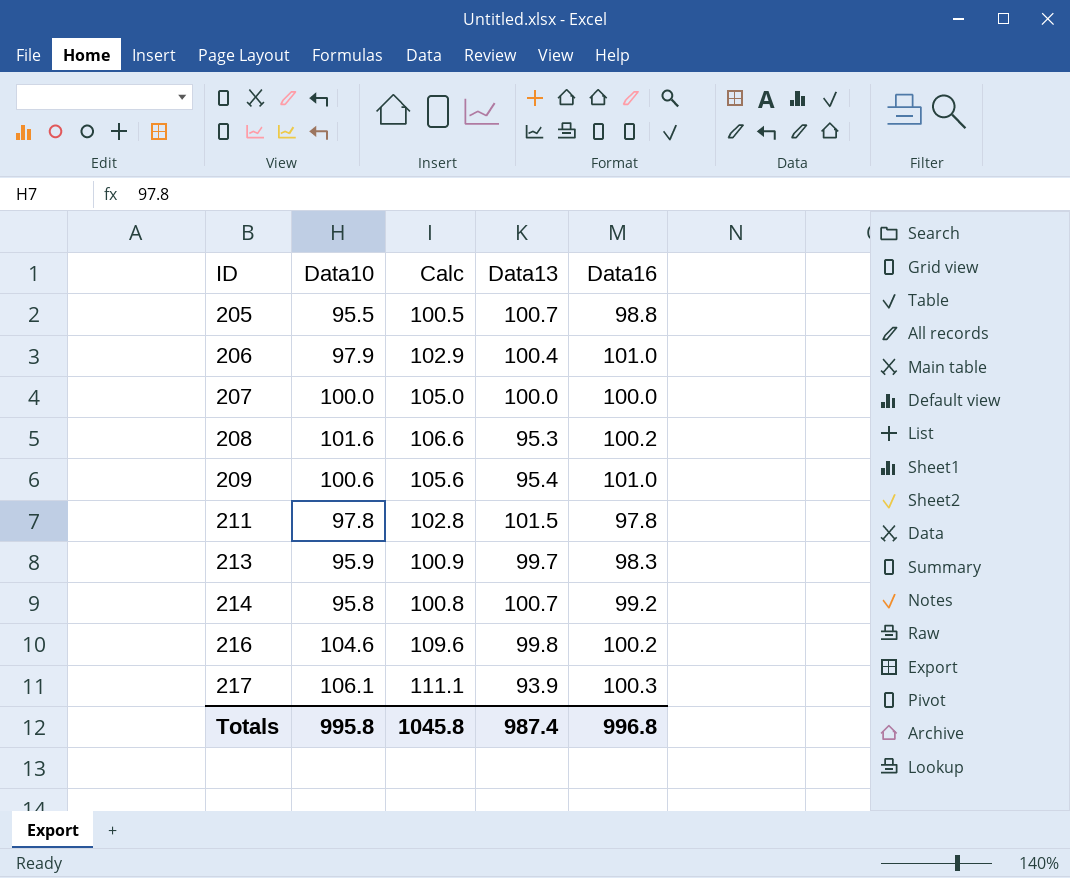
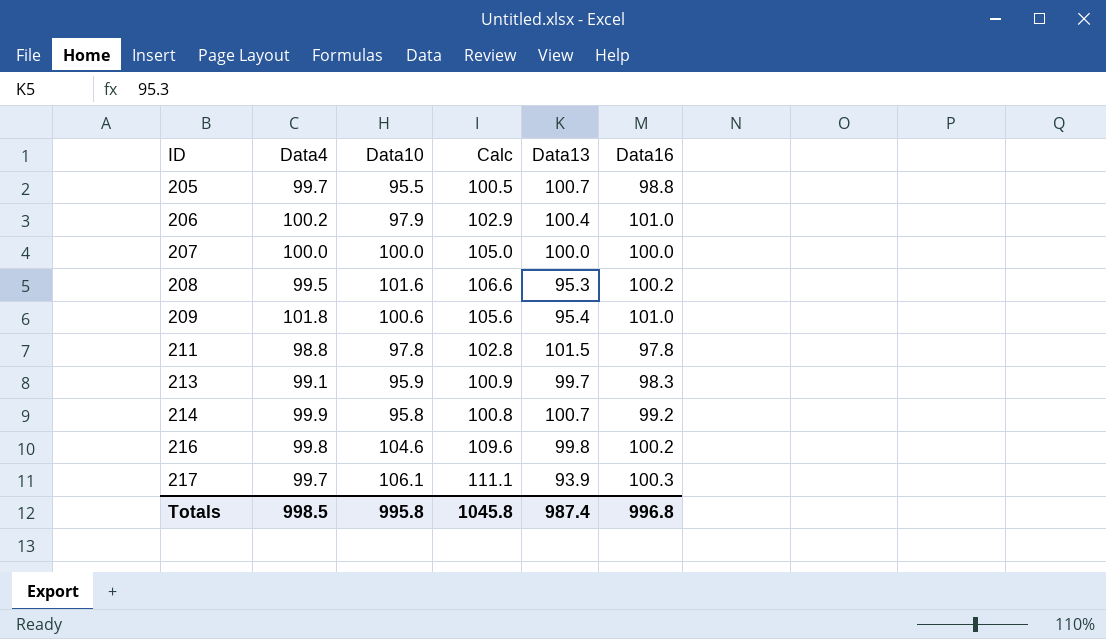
column Data4 | position: none -> 2

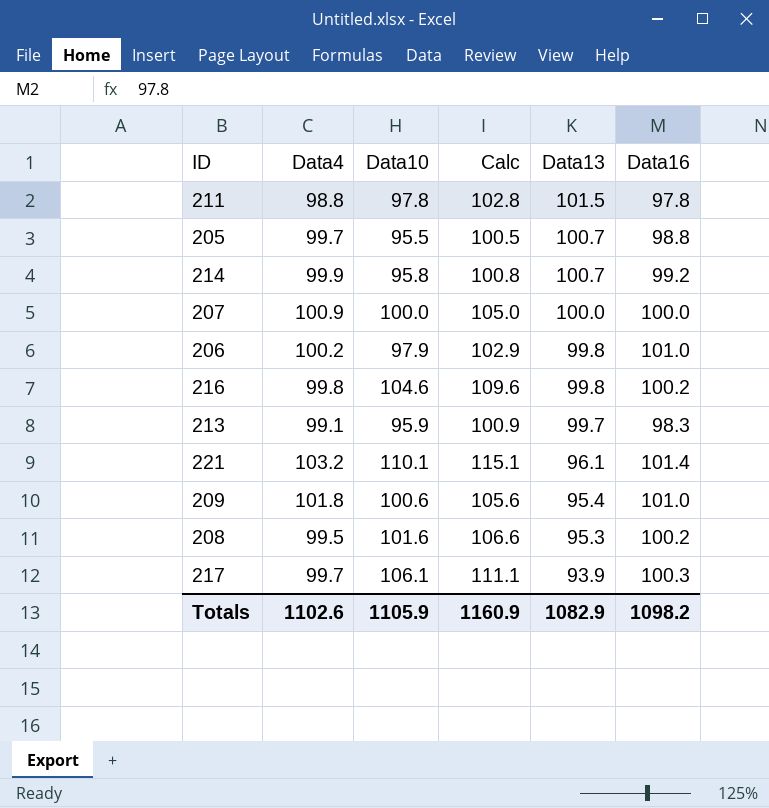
row order: ID ascending -> Data13 descending
207 | Data4: 100.0 -> 100.9
206 | Data13: 100.4 -> 99.8
row 221: none -> 103.2 | 110.1 | 115.1 | 96.1 | 101.4
Totals | Data4: 998.5 -> 1102.6
Totals | Data10: 995.8 -> 1105.9
Totals | Calc: 1045.8 -> 1160.9
Totals | Data13: 987.4 -> 1082.9
Totals | Data16: 996.8 -> 1098.2

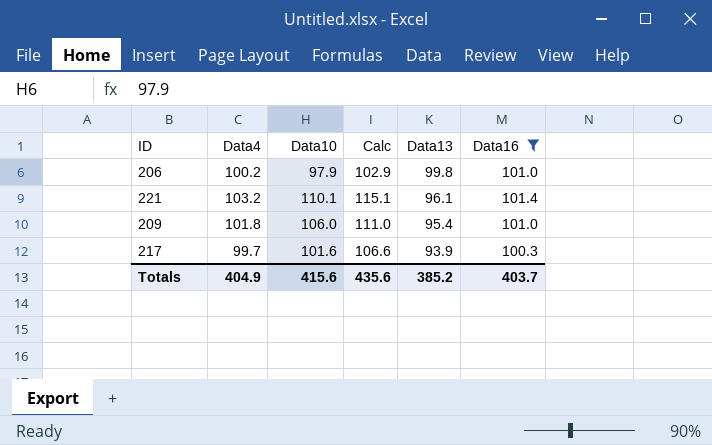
filter: none -> Data16 >= 100.3
209 | Data10: 100.6 -> 106.0
209 | Calc: 105.6 -> 111.0
217 | Data10: 106.1 -> 101.6
217 | Calc: 111.1 -> 106.6
Totals | Data4: 1102.6 -> 404.9
Totals | Data10: 1105.9 -> 415.6
Totals | Calc: 1160.9 -> 435.6
Totals | Data13: 1082.9 -> 385.2
Totals | Data16: 1098.2 -> 403.7

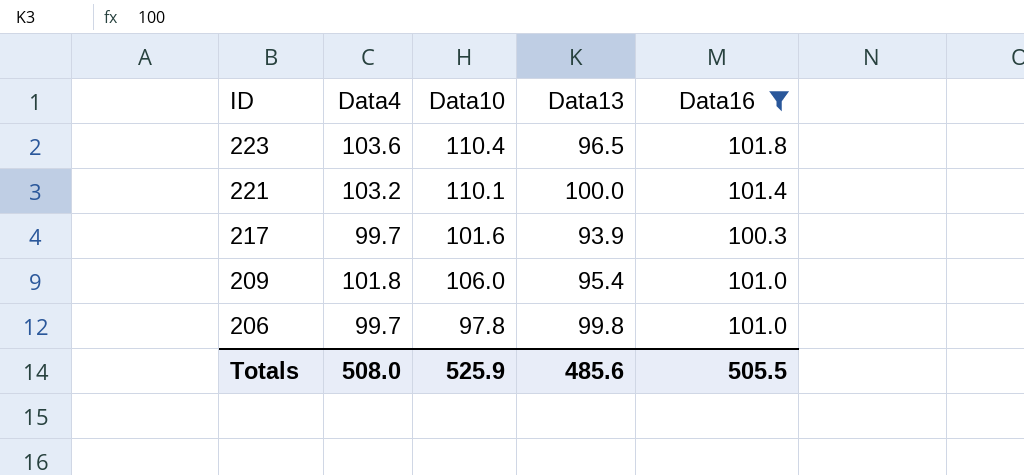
row order: Data13 descending -> ID descending
column Calc | formula: [Data10] + 5 -> none
row 223: none -> 103.6 | 110.4 | 96.5 | 101.8
221 | Data13: 96.1 -> 100.0
206 | Data4: 100.2 -> 99.7
206 | Data10: 97.9 -> 97.8
Totals | Data4: 404.9 -> 508.0
Totals | Data10: 415.6 -> 525.9
Totals | Data13: 385.2 -> 485.6
Totals | Data16: 403.7 -> 505.5

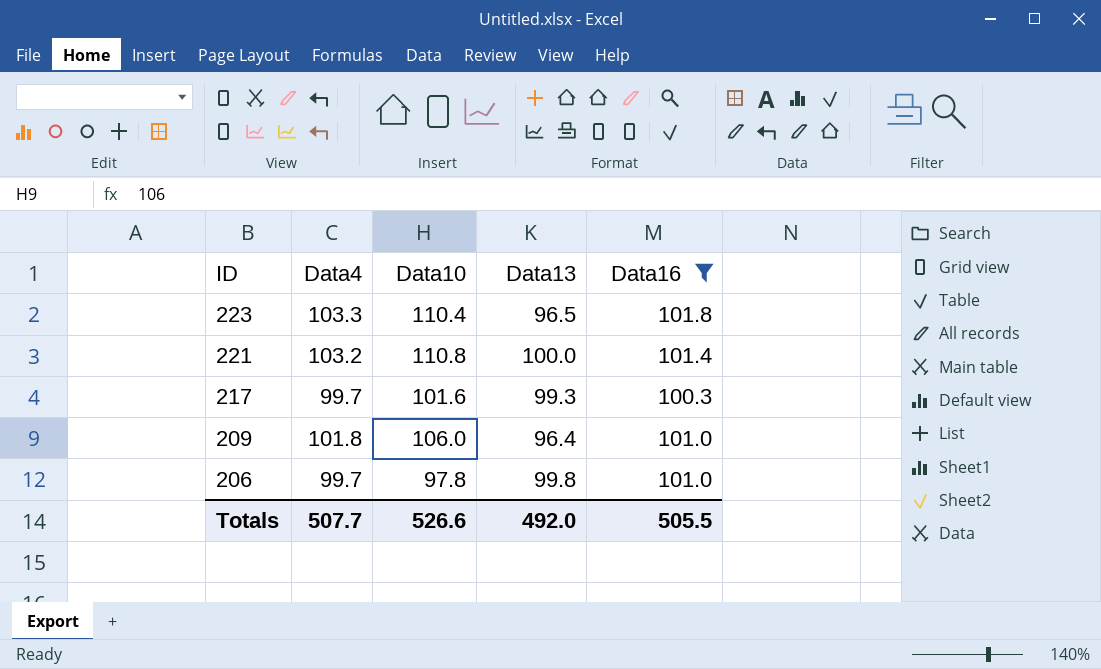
223 | Data4: 103.6 -> 103.3
221 | Data10: 110.1 -> 110.8
217 | Data13: 93.9 -> 99.3
209 | Data13: 95.4 -> 96.4
Totals | Data4: 508.0 -> 507.7
Totals | Data10: 525.9 -> 526.6
Totals | Data13: 485.6 -> 492.0

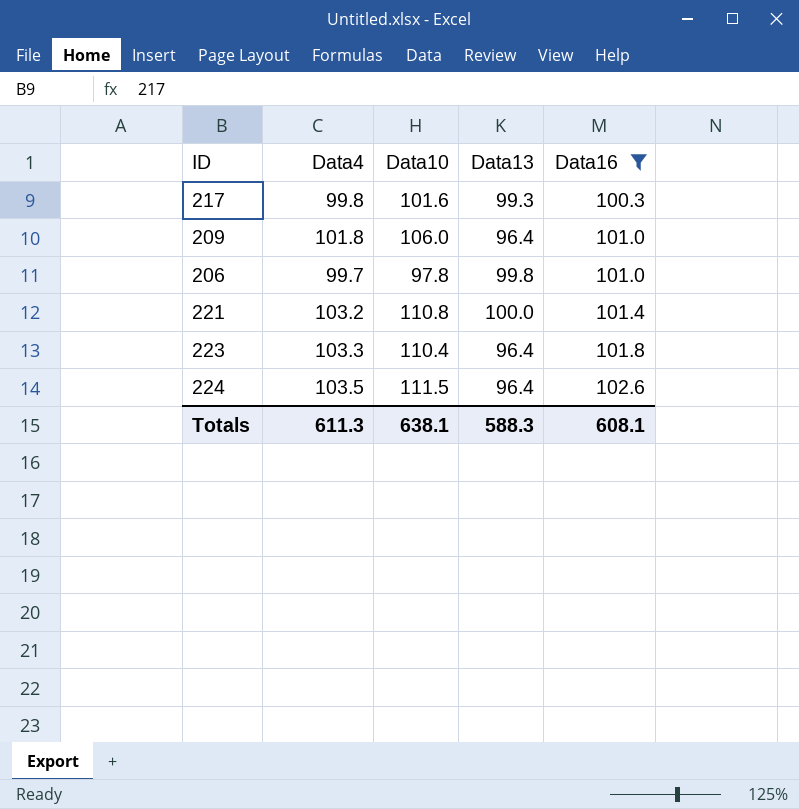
row order: ID descending -> Data16 ascending
217 | Data4: 99.7 -> 99.8
223 | Data13: 96.5 -> 96.4
row 224: none -> 103.5 | 111.5 | 96.4 | 102.6
Totals | Data4: 507.7 -> 611.3
Totals | Data10: 526.6 -> 638.1
Totals | Data13: 492.0 -> 588.3
Totals | Data16: 505.5 -> 608.1

